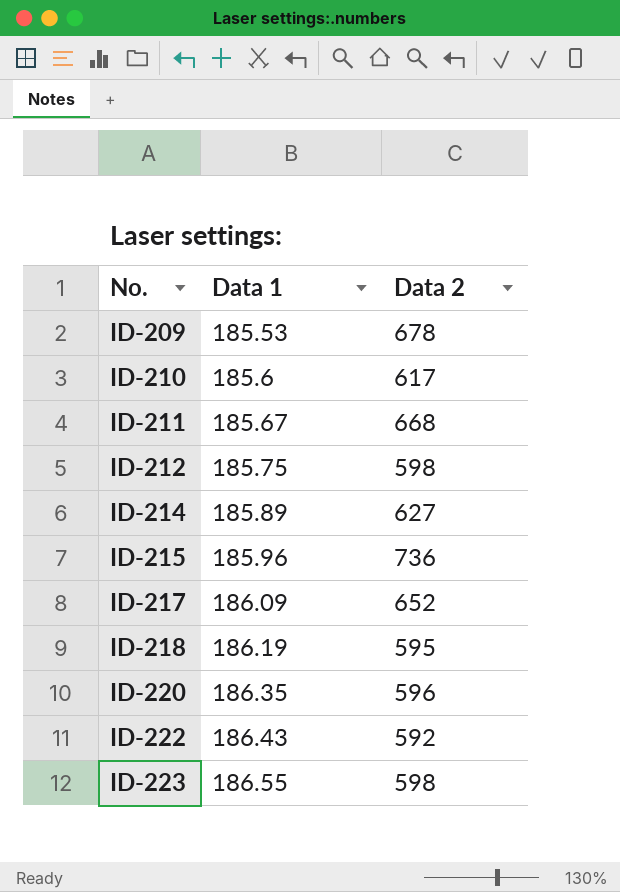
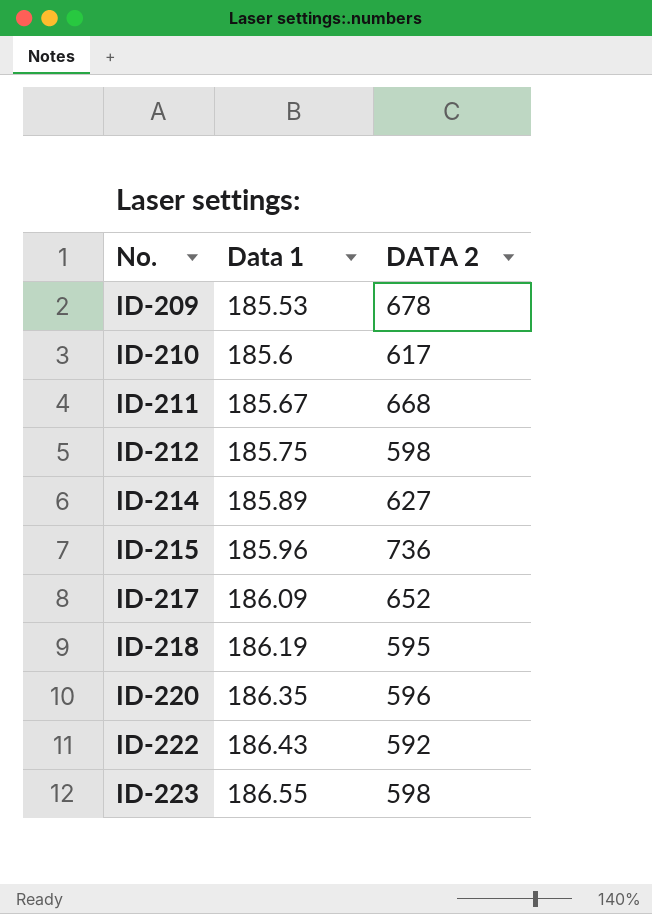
column name: Data 2 -> DATA 2

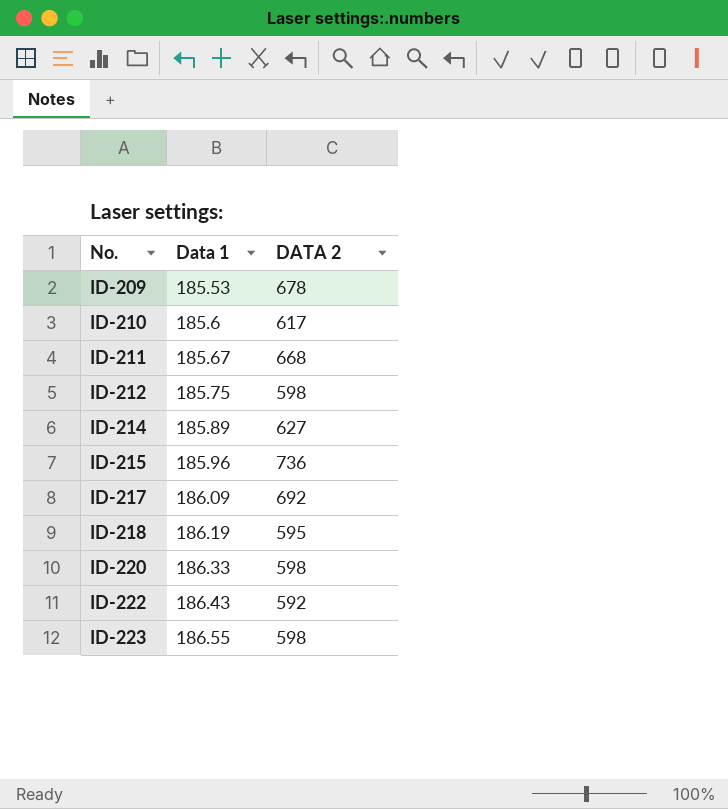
ID-217 | DATA 2: 652 -> 692
ID-220 | Data 1: 186.35 -> 186.33
ID-220 | DATA 2: 596 -> 598

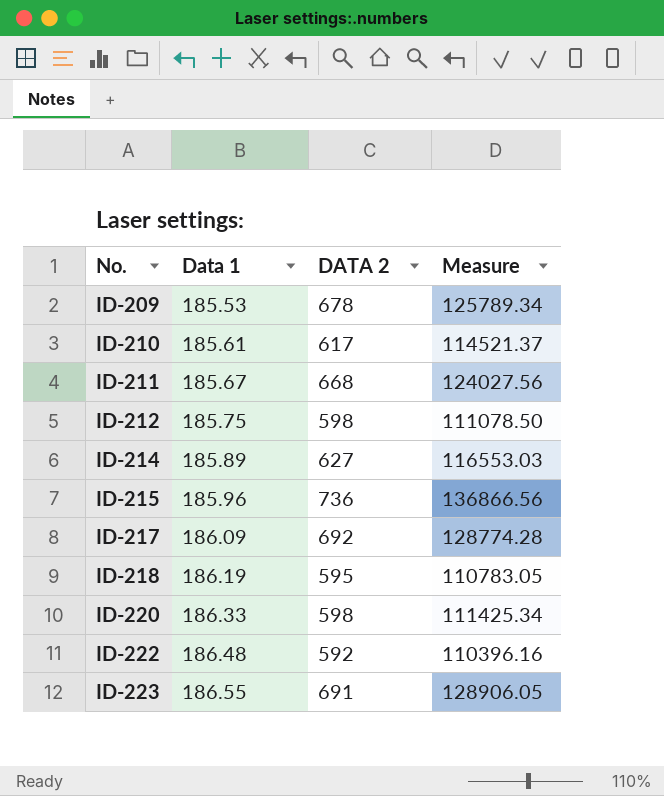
column Measure | formula: none -> [Data 1] * [DATA 2]
ID-210 | Data 1: 185.6 -> 185.61
ID-222 | Data 1: 186.43 -> 186.48
ID-223 | DATA 2: 598 -> 691

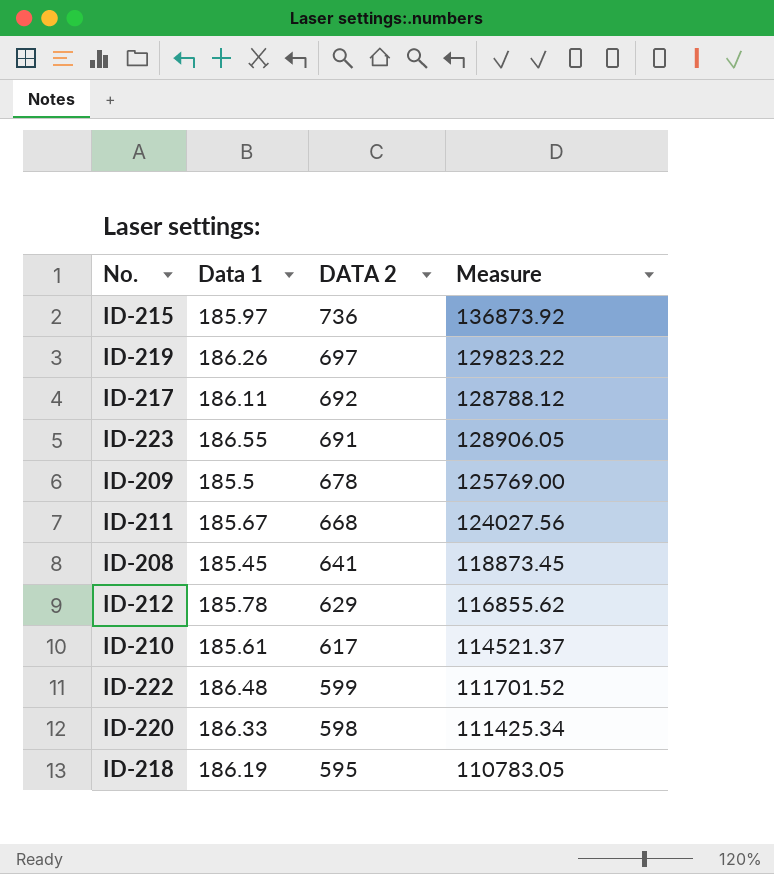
row order: No. ascending -> DATA 2 descending
row ID-214: 185.89 | 627 | 116553.03 -> none
ID-215 | Data 1: 185.96 -> 185.97
ID-215 | Measure: 136866.56 -> 136873.92
row ID-219: none -> 186.26 | 697 | 129823.22
ID-217 | Data 1: 186.09 -> 186.11
ID-217 | Measure: 128774.28 -> 128788.12
ID-209 | Data 1: 185.53 -> 185.5
ID-209 | Measure: 125789.34 -> 125769.00
row ID-208: none -> 185.45 | 641 | 118873.45
ID-212 | Data 1: 185.75 -> 185.78
ID-212 | DATA 2: 598 -> 629
ID-212 | Measure: 111078.50 -> 116855.62
ID-222 | DATA 2: 592 -> 599
ID-222 | Measure: 110396.16 -> 111701.52

